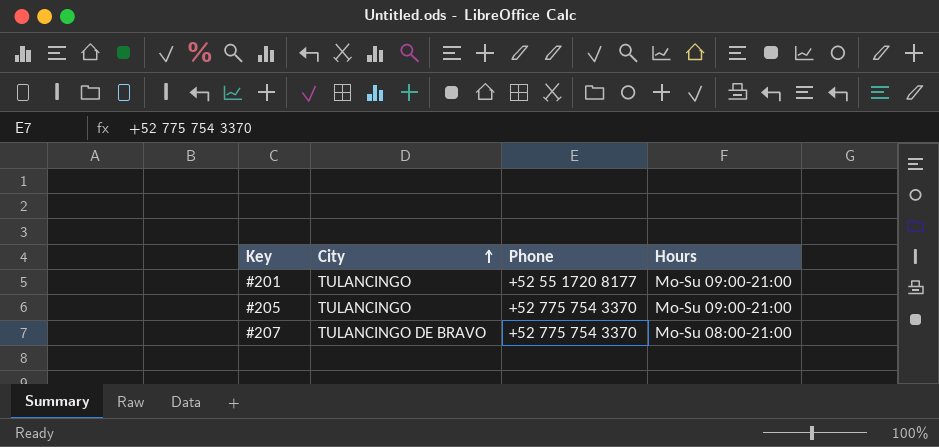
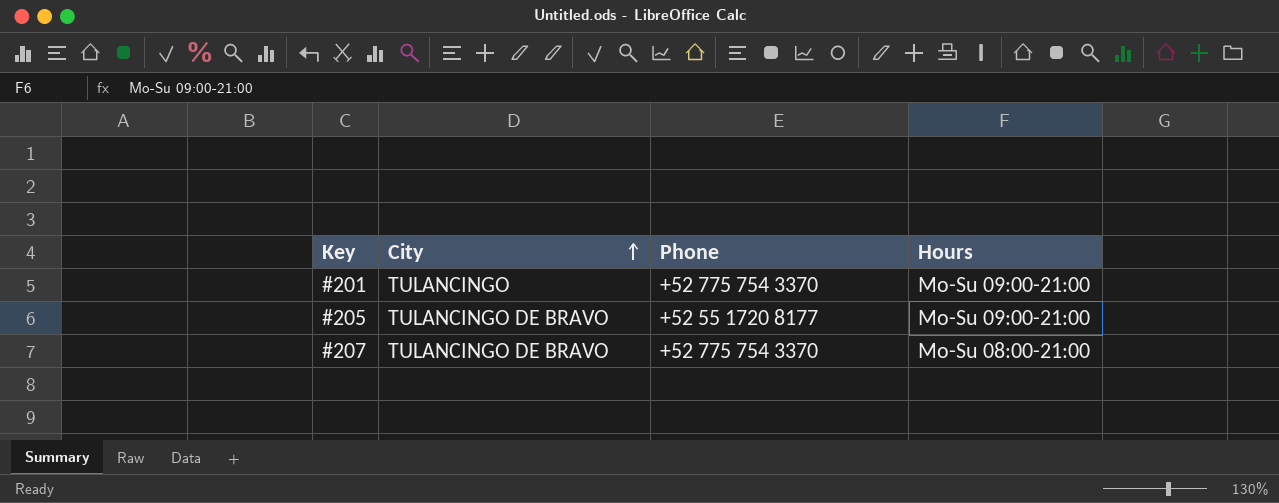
#201 | Phone: +52 55 1720 8177 -> +52 775 754 3370
#205 | City: TULANCINGO -> TULANCINGO DE BRAVO
#205 | Phone: +52 775 754 3370 -> +52 55 1720 8177

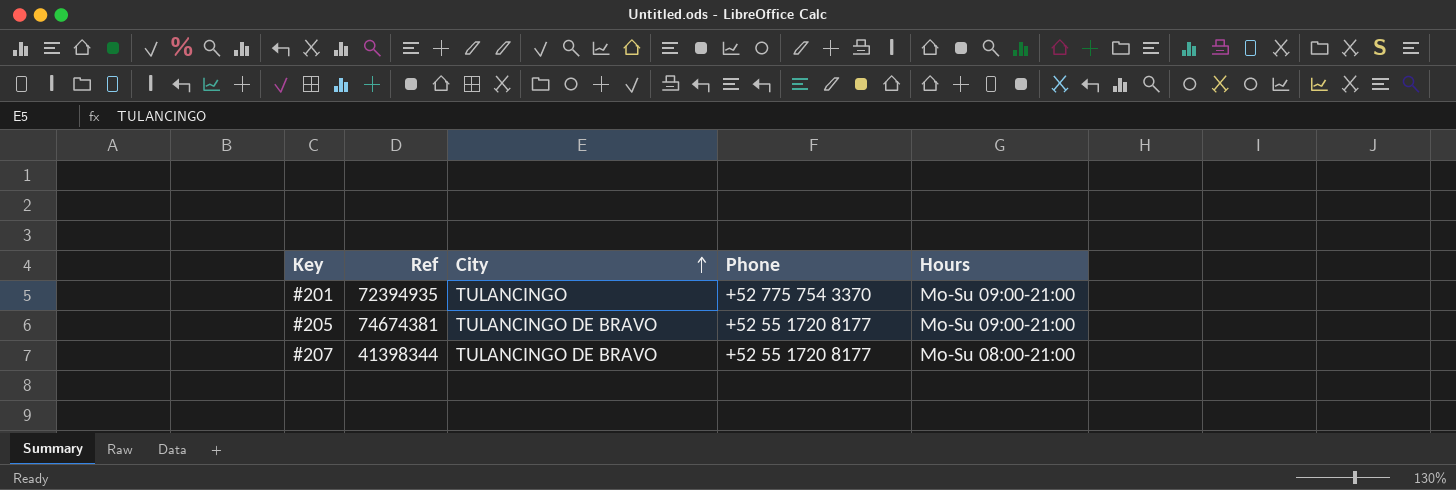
column Ref | position: none -> 2
#207 | Phone: +52 775 754 3370 -> +52 55 1720 8177

